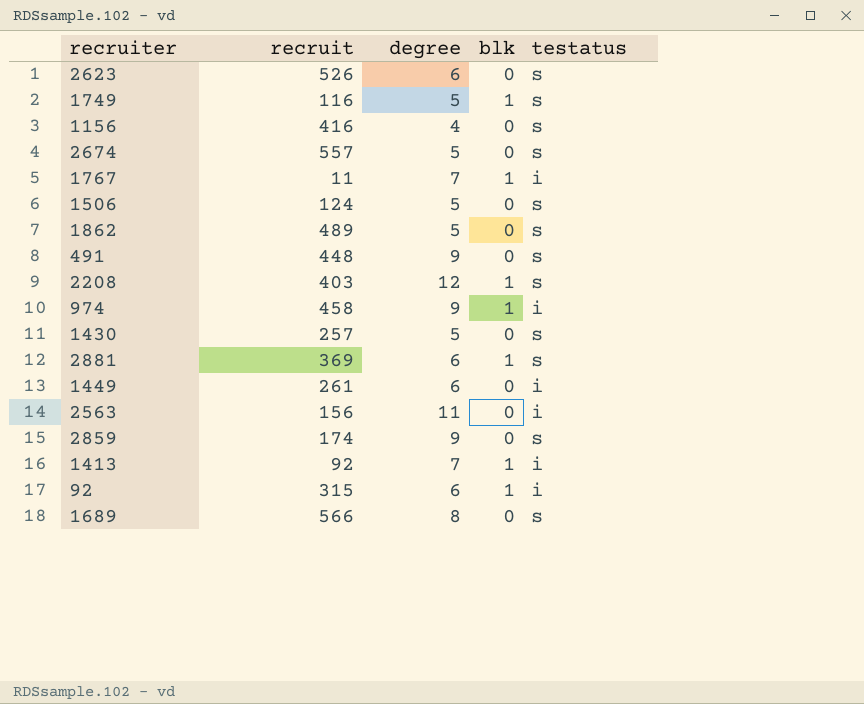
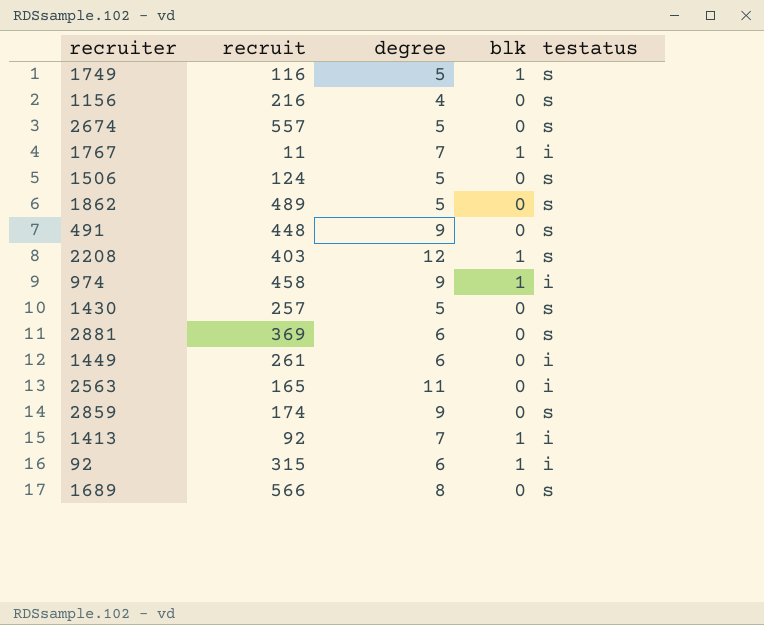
row 2623: 526 | 6 | 0 | s -> none
1156 | recruit: 416 -> 216
2881 | blk: 1 -> 0
2563 | recruit: 156 -> 165

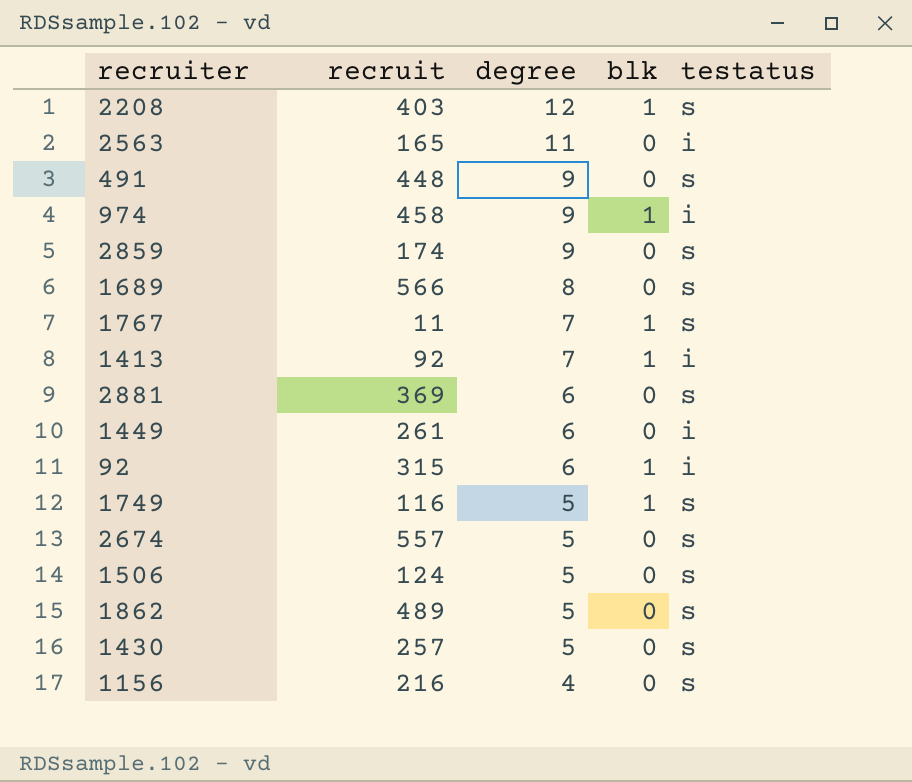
row order: none -> degree descending
1767 | testatus: i -> s

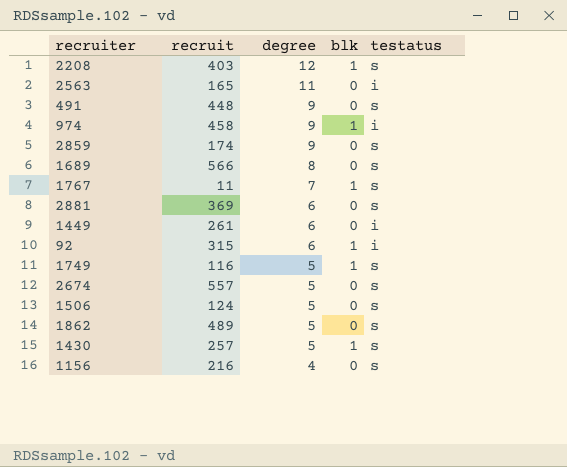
row 1413: 92 | 7 | 1 | i -> none
1430 | blk: 0 -> 1

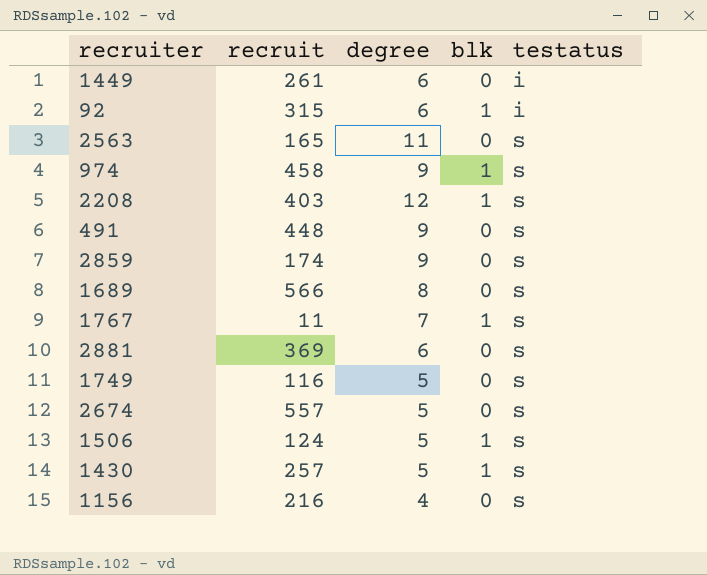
row order: degree descending -> testatus ascending
row 1862: 489 | 5 | 0 | s -> none
2563 | testatus: i -> s
974 | testatus: i -> s
1749 | blk: 1 -> 0
1506 | blk: 0 -> 1

